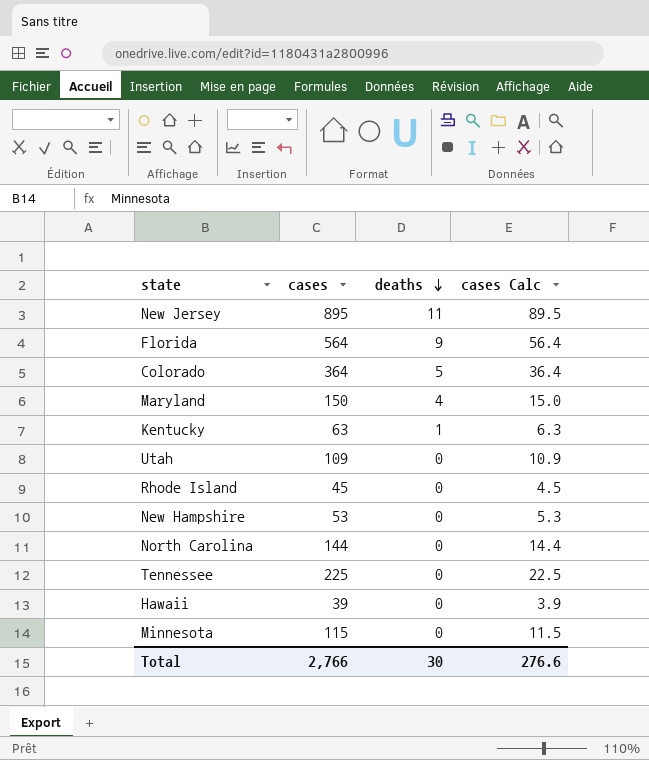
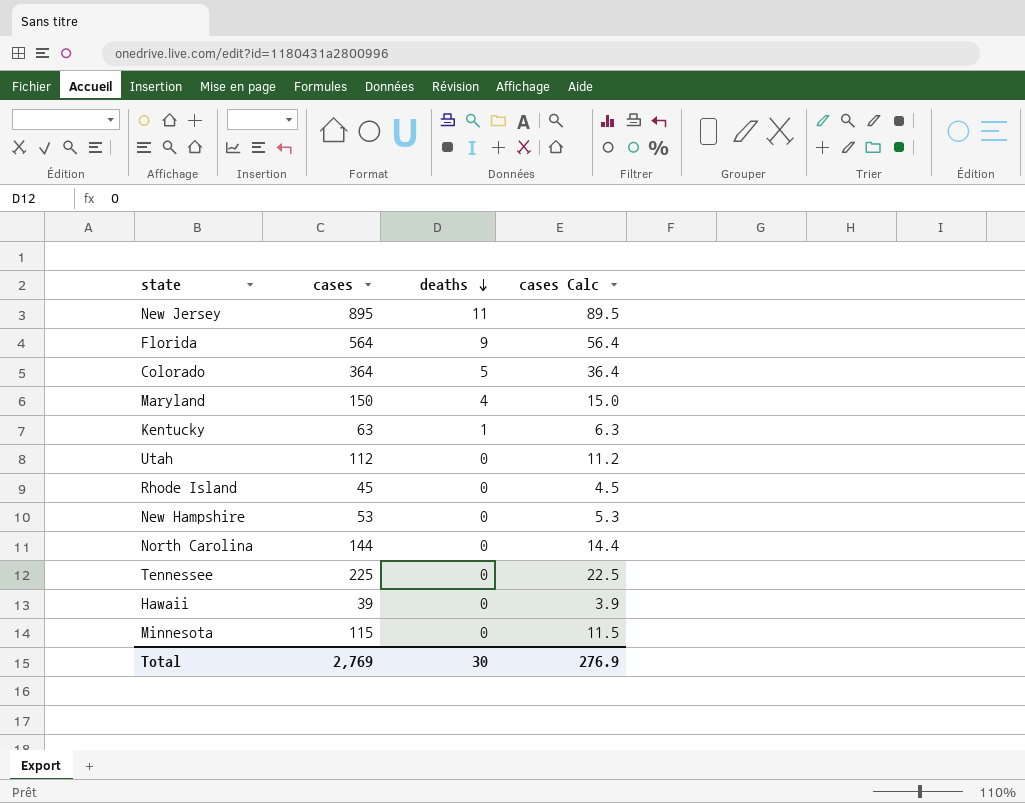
Utah | cases: 109 -> 112
Utah | cases Calc: 10.9 -> 11.2
Total | cases: 2,766 -> 2,769
Total | cases Calc: 276.6 -> 276.9

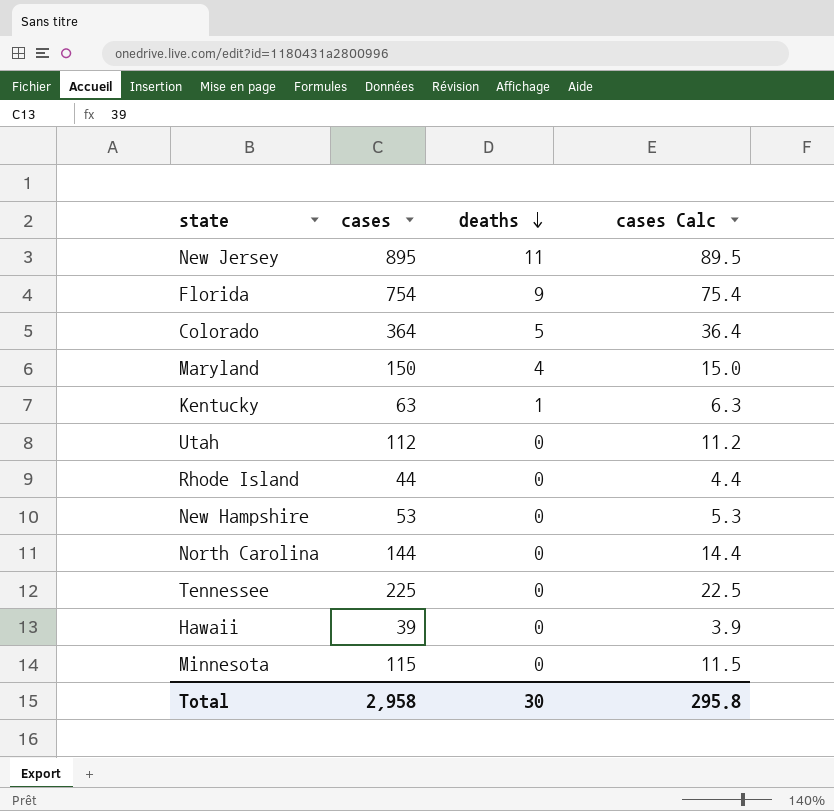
Florida | cases: 564 -> 754
Florida | cases Calc: 56.4 -> 75.4
Rhode Island | cases: 45 -> 44
Rhode Island | cases Calc: 4.5 -> 4.4
Total | cases: 2,769 -> 2,958
Total | cases Calc: 276.9 -> 295.8

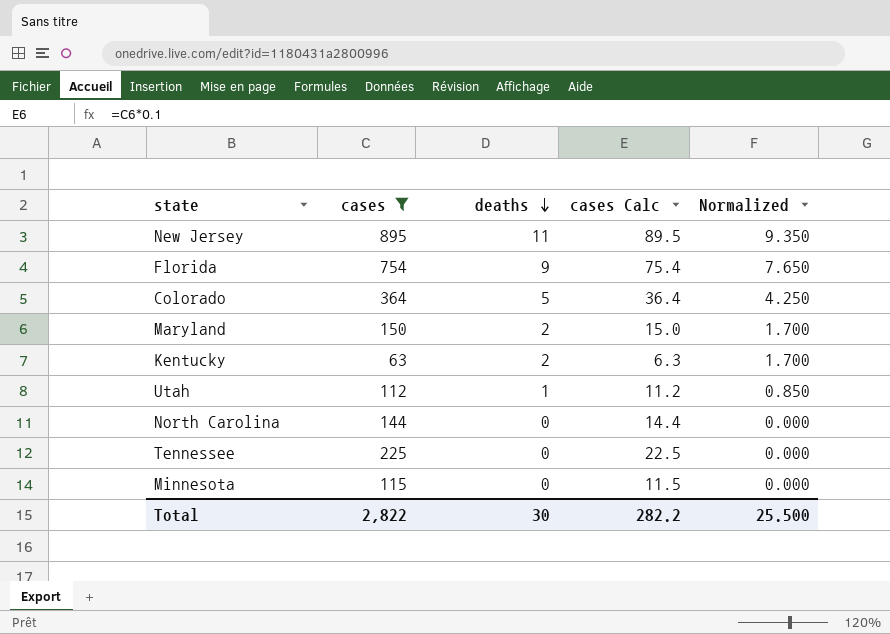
filter: none -> cases >= 63
column Normalized | formula: none -> [deaths] * 0.85
Maryland | deaths: 4 -> 2
Kentucky | deaths: 1 -> 2
Utah | deaths: 0 -> 1
Total | cases: 2,958 -> 2,822
Total | cases Calc: 295.8 -> 282.2

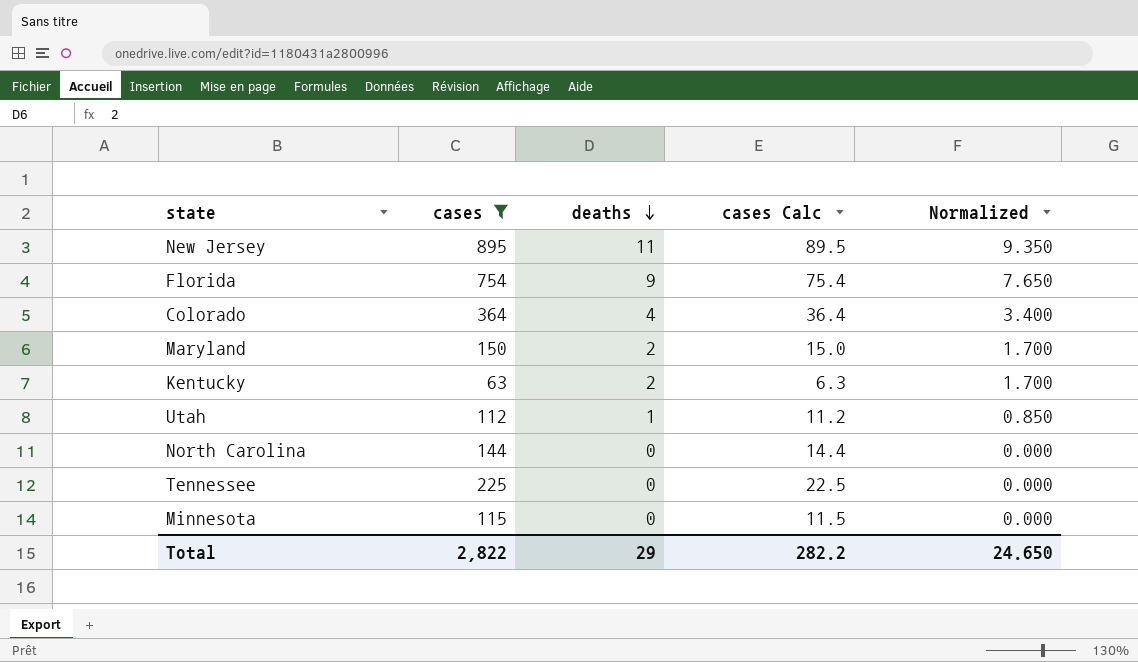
Colorado | deaths: 5 -> 4
Colorado | Normalized: 4.250 -> 3.400
Total | deaths: 30 -> 29
Total | Normalized: 25.500 -> 24.650

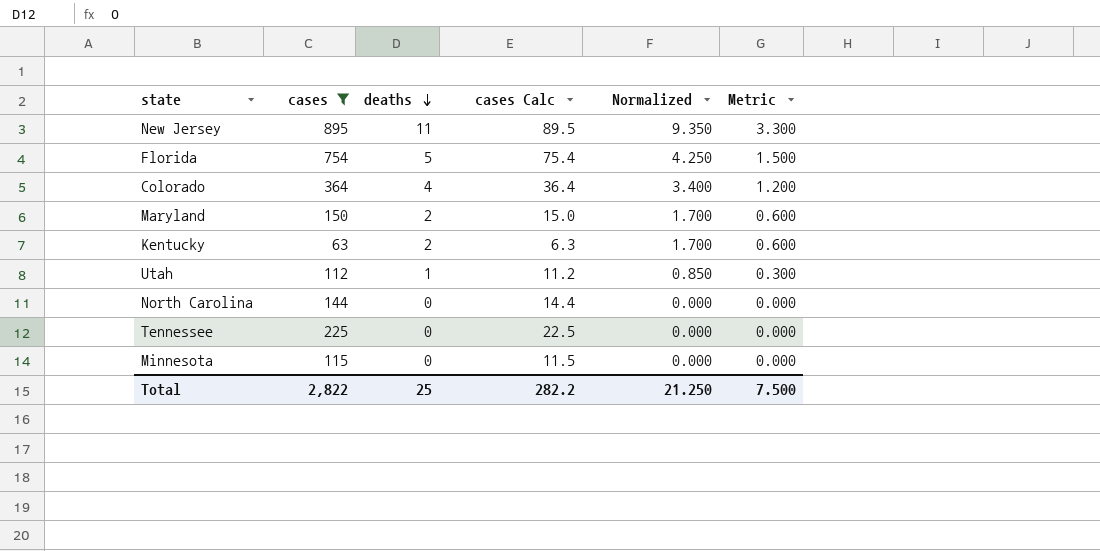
column Metric | formula: none -> [deaths] * 0.3
Florida | deaths: 9 -> 5
Florida | Normalized: 7.650 -> 4.250
Total | deaths: 29 -> 25
Total | Normalized: 24.650 -> 21.250

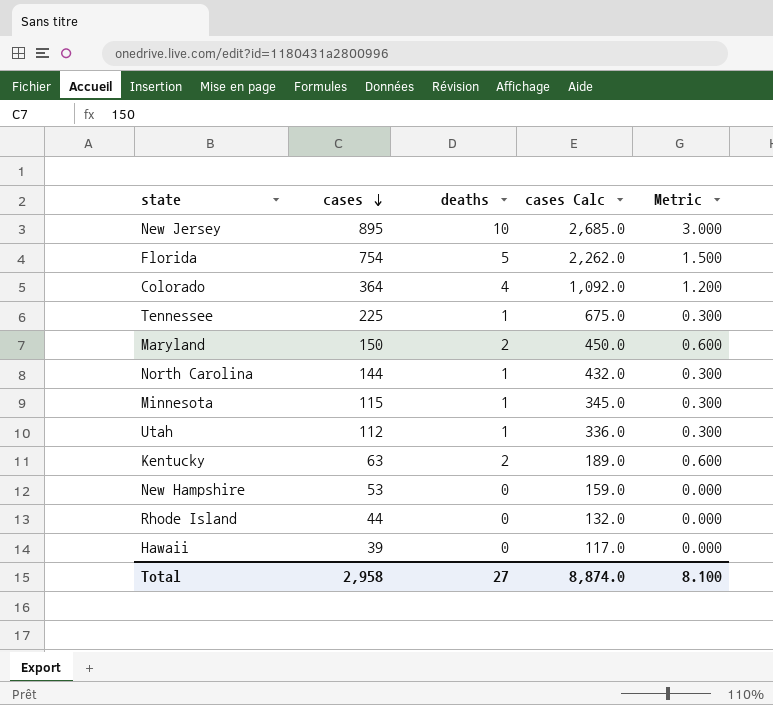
filter: cases >= 63 -> none
row order: deaths descending -> cases descending
column Normalized | formula: [deaths] * 0.85 -> none
column cases Calc | formula: [cases] * 0.1 -> [cases] * 3
New Jersey | deaths: 11 -> 10
New Jersey | Metric: 3.300 -> 3.000
Tennessee | deaths: 0 -> 1
Tennessee | Metric: 0.000 -> 0.300
North Carolina | deaths: 0 -> 1
North Carolina | Metric: 0.000 -> 0.300
Minnesota | deaths: 0 -> 1
Minnesota | Metric: 0.000 -> 0.300
Total | cases: 2,822 -> 2,958
Total | deaths: 25 -> 27
Total | cases Calc: 282.2 -> 8,874.0
Total | Metric: 7.500 -> 8.100

